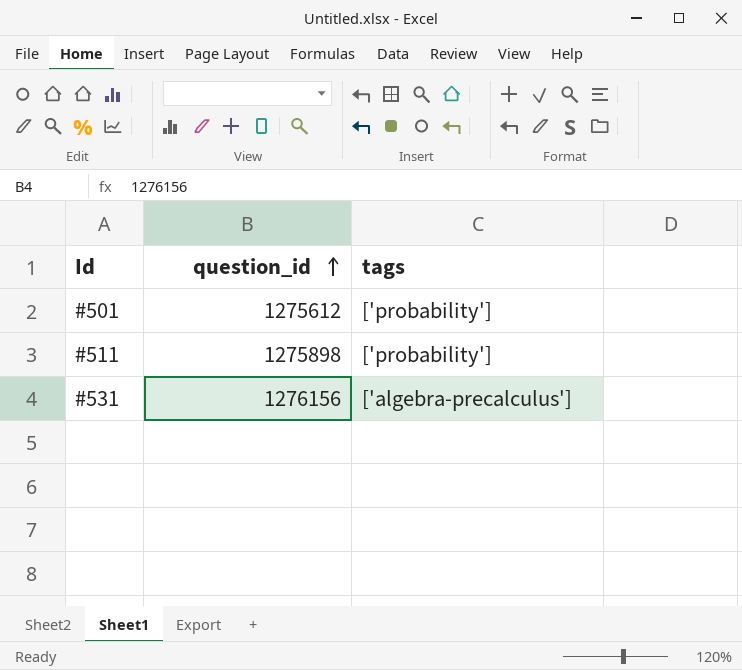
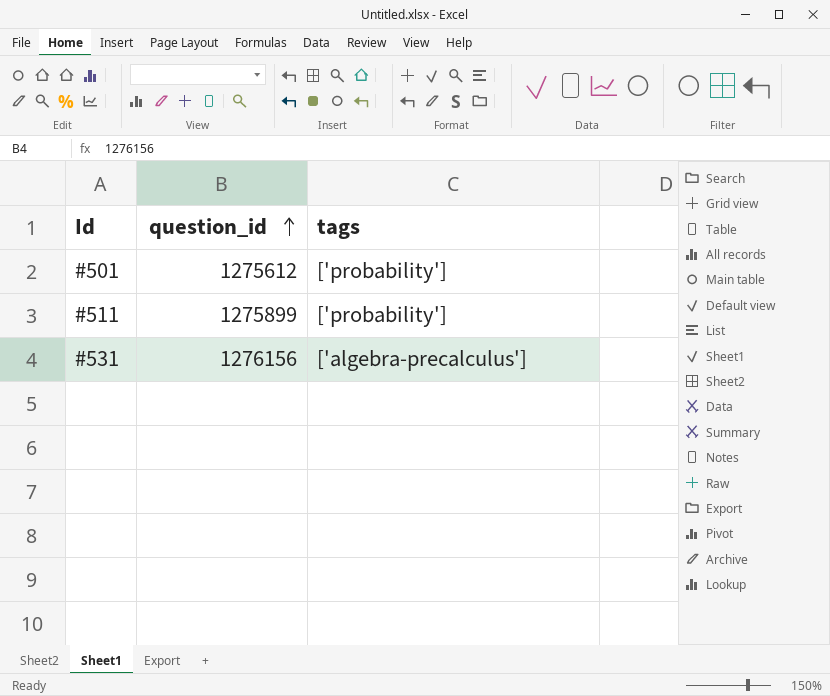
#511 | question_id: 1275898 -> 1275899

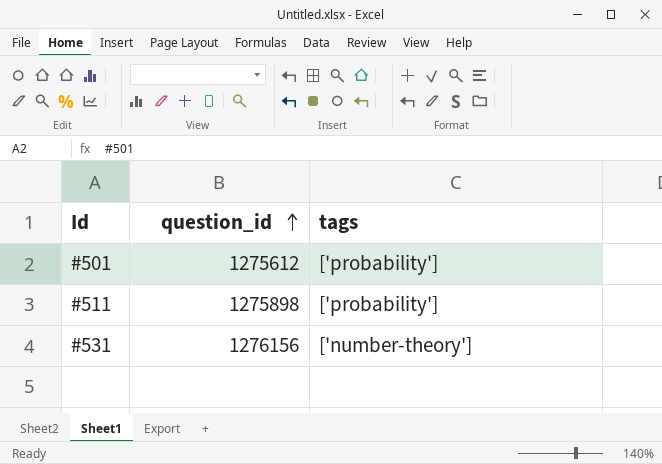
#511 | question_id: 1275899 -> 1275898
#531 | tags: ['algebra-precalculus'] -> ['number-theory']

